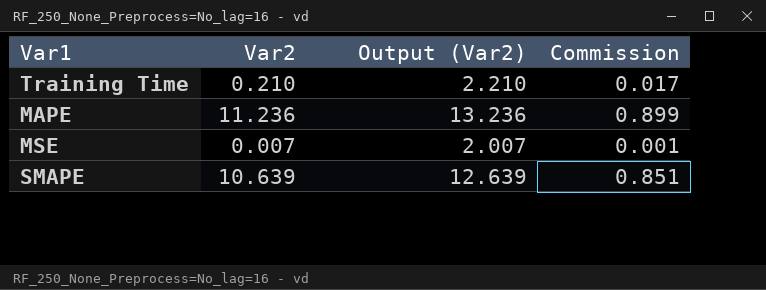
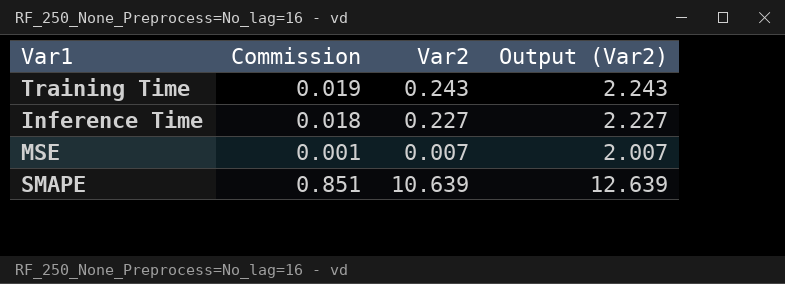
column Commission | position: 4 -> 2
row MAPE: 11.236 | 13.236 | 0.899 -> none
Training Time | Commission: 0.017 -> 0.019
Training Time | Var2: 0.210 -> 0.243
Training Time | Output (Var2): 2.210 -> 2.243
row Inference Time: none -> 0.018 | 0.227 | 2.227

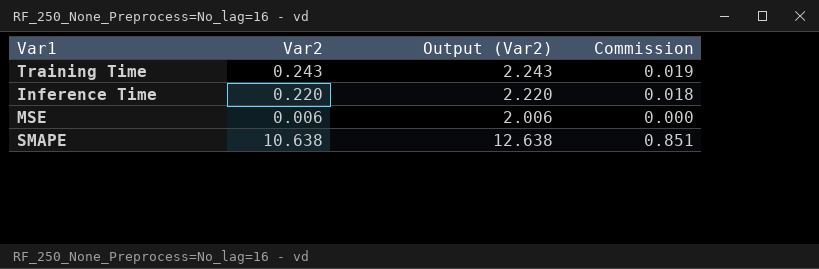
column Commission | position: 2 -> 4
Inference Time | Var2: 0.227 -> 0.220
Inference Time | Output (Var2): 2.227 -> 2.220
MSE | Var2: 0.007 -> 0.006
MSE | Output (Var2): 2.007 -> 2.006
MSE | Commission: 0.001 -> 0.000
SMAPE | Var2: 10.639 -> 10.638
SMAPE | Output (Var2): 12.639 -> 12.638

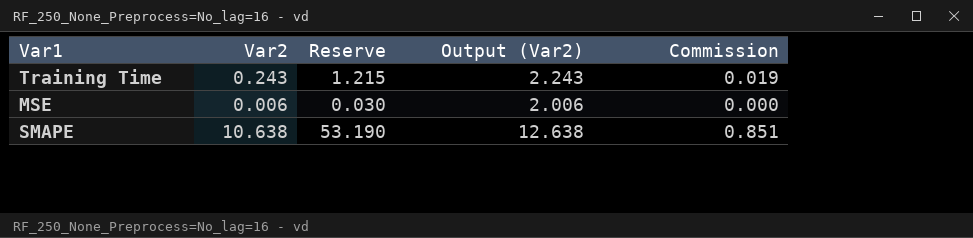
column Reserve | formula: none -> [Var2] * 5
row Inference Time: 0.220 | 2.220 | 0.018 -> none

